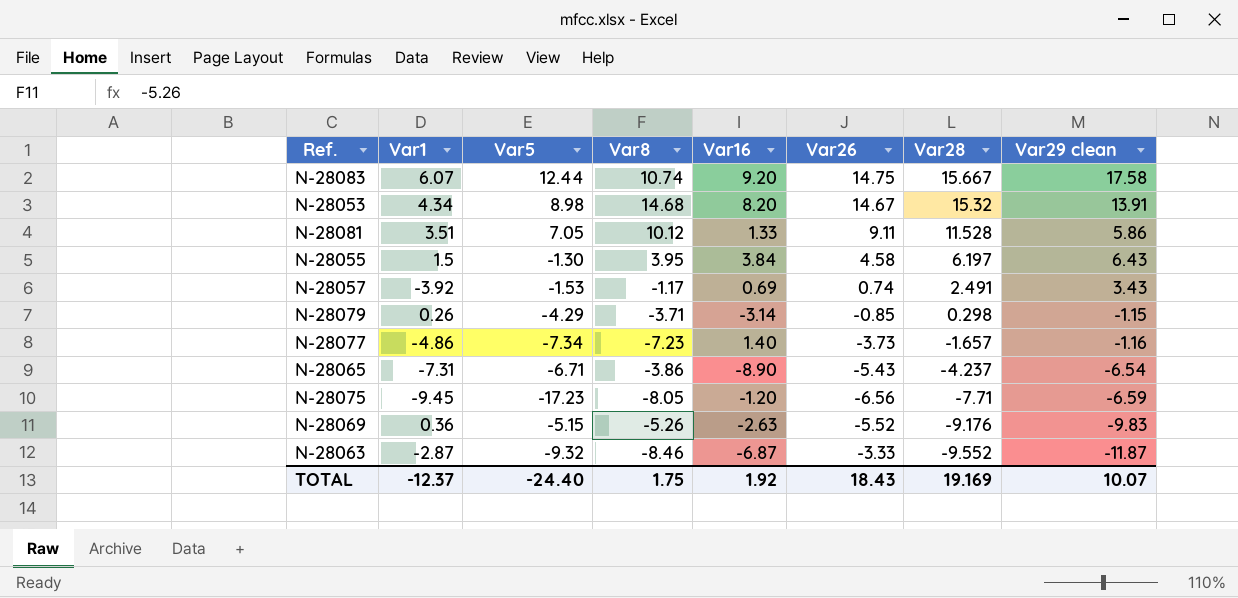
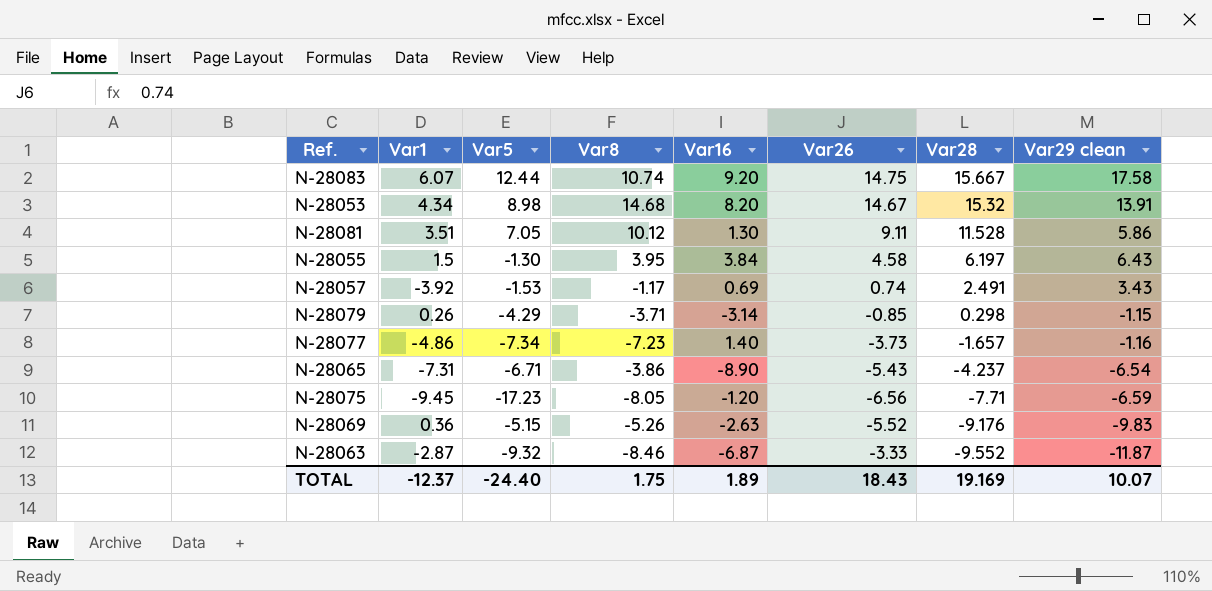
N-28081 | Var16: 1.33 -> 1.30
TOTAL | Var16: 1.92 -> 1.89

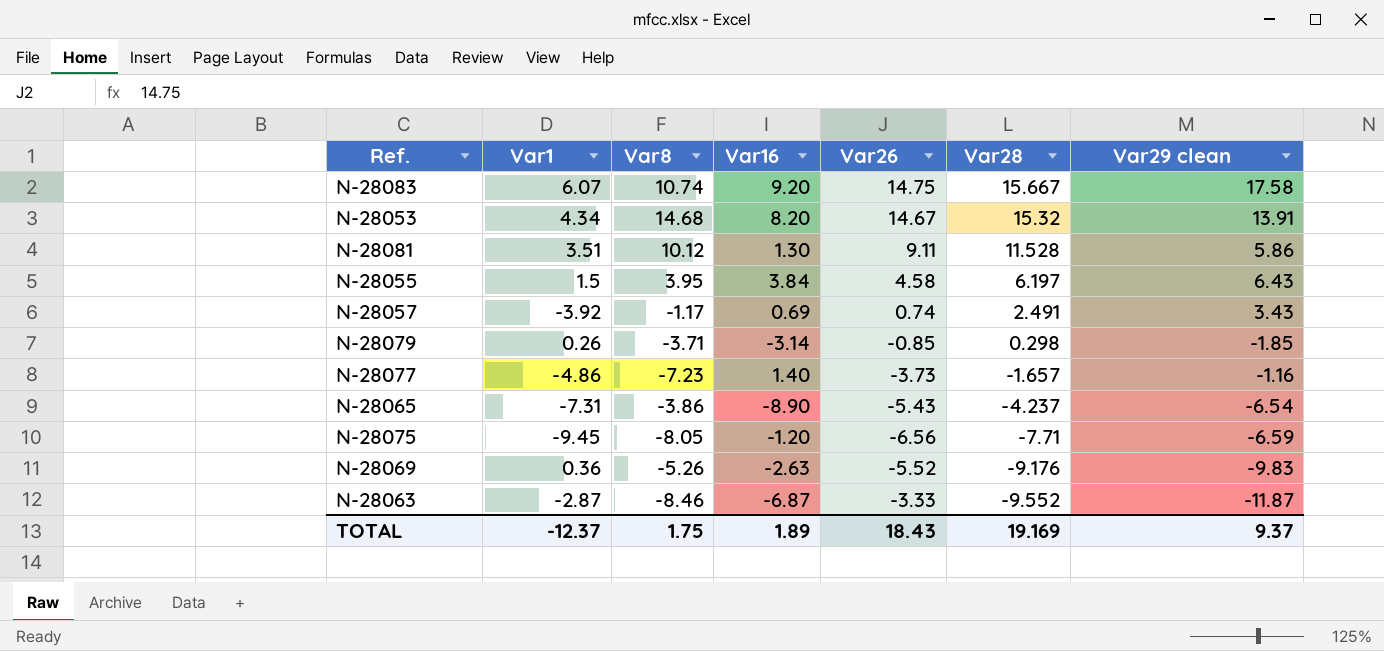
column Var5 | position: 3 -> none
N-28079 | Var29 clean: -1.15 -> -1.85
TOTAL | Var29 clean: 10.07 -> 9.37

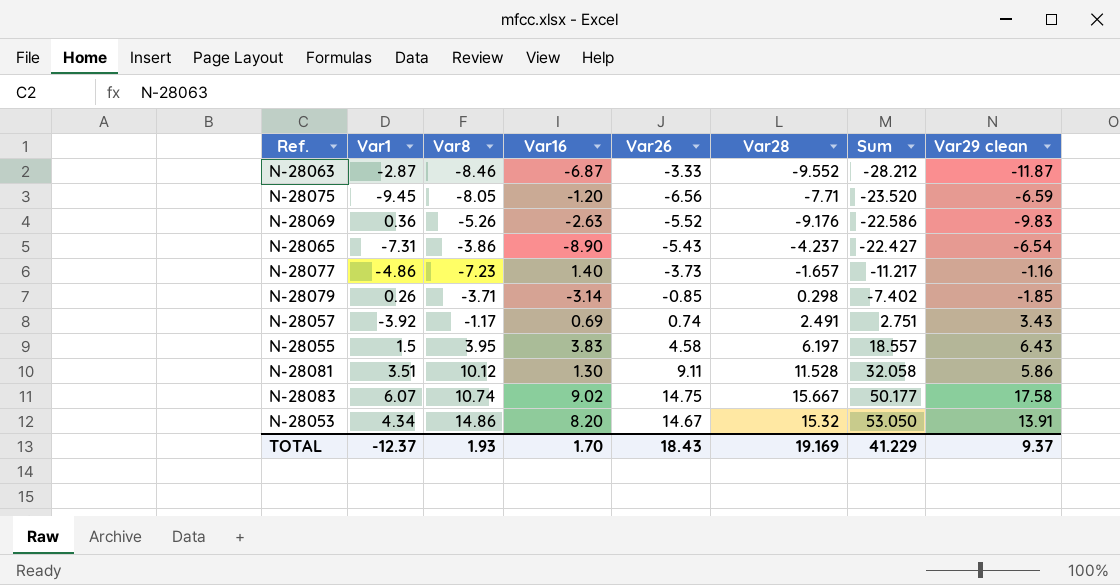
row order: Var28 descending -> Sum ascending
column Sum | formula: none -> [Var8] + [Var16] + [Var26] + [Var28]
N-28055 | Var16: 3.84 -> 3.83
N-28083 | Var16: 9.20 -> 9.02
N-28053 | Var8: 14.68 -> 14.86
TOTAL | Var8: 1.75 -> 1.93
TOTAL | Var16: 1.89 -> 1.70

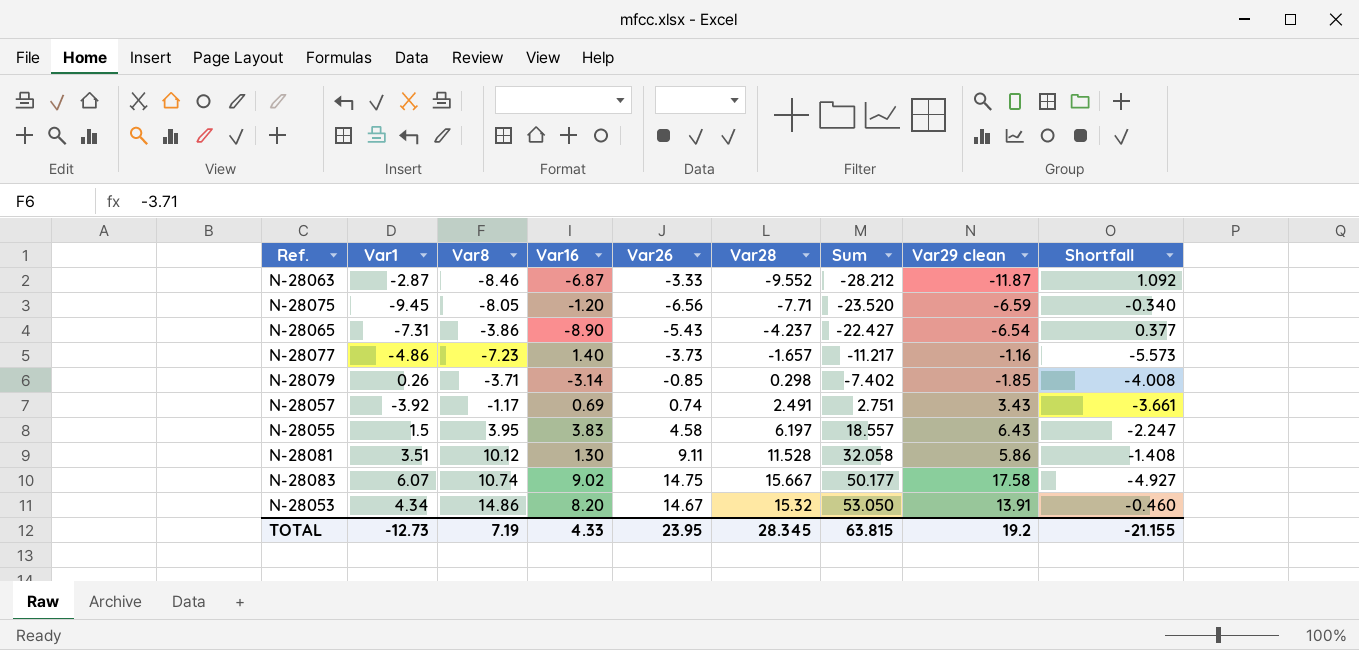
column Shortfall | formula: none -> [Var8] - [Var28]
row N-28069: 0.36 | -5.26 | -2.63 | -5.52 | -9.176 | -22.586 | -9.83 -> none
TOTAL | Var1: -12.37 -> -12.73
TOTAL | Var8: 1.93 -> 7.19
TOTAL | Var16: 1.70 -> 4.33
TOTAL | Var26: 18.43 -> 23.95
TOTAL | Var28: 19.169 -> 28.345
TOTAL | Sum: 41.229 -> 63.815
TOTAL | Var29 clean: 9.37 -> 19.2

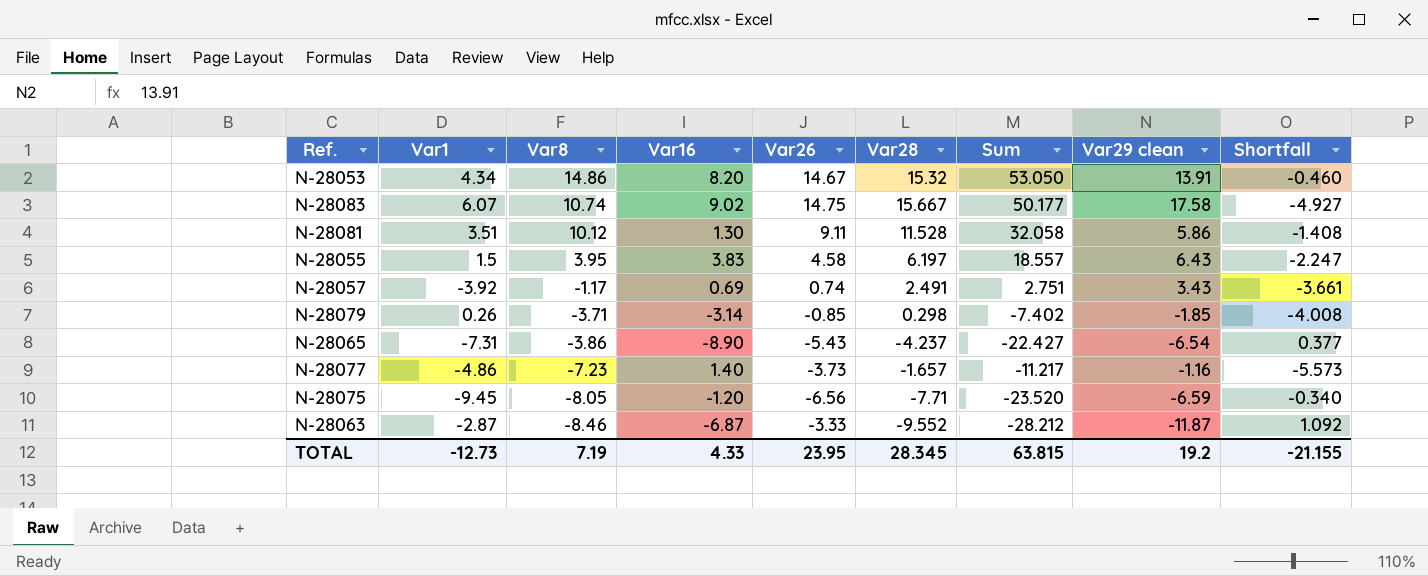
row order: Sum ascending -> Var8 descending

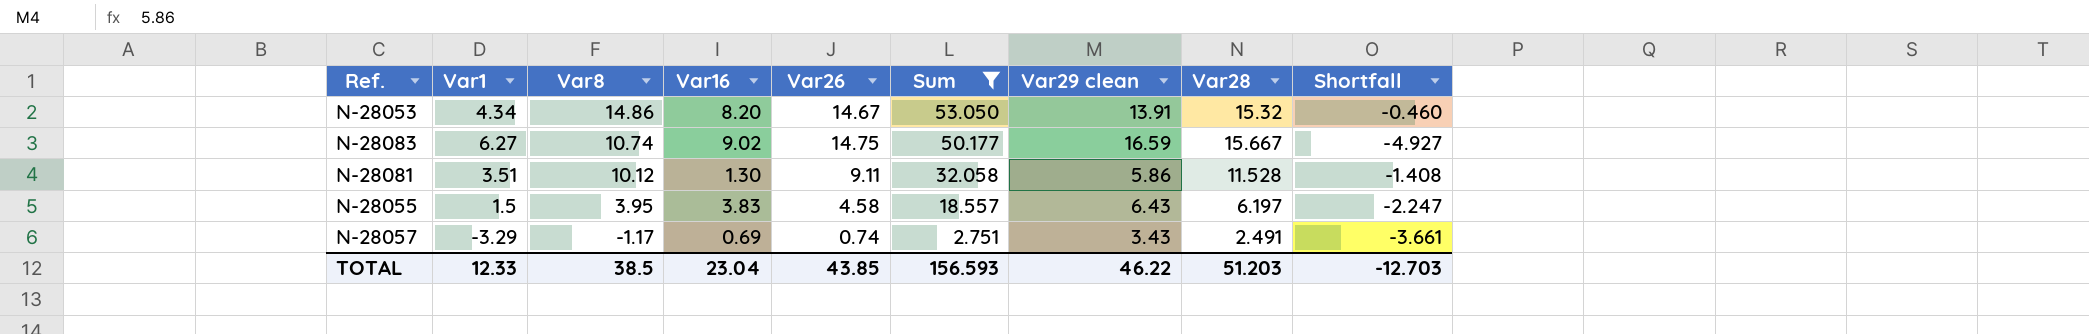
filter: none -> Sum >= 2.751
column Var28 | position: 6 -> 8
N-28083 | Var1: 6.07 -> 6.27
N-28083 | Var29 clean: 17.58 -> 16.59
N-28057 | Var1: -3.92 -> -3.29
TOTAL | Var1: -12.73 -> 12.33
TOTAL | Var8: 7.19 -> 38.5
TOTAL | Var16: 4.33 -> 23.04
TOTAL | Var26: 23.95 -> 43.85
TOTAL | Sum: 63.815 -> 156.593
TOTAL | Var29 clean: 19.2 -> 46.22
TOTAL | Var28: 28.345 -> 51.203
TOTAL | Shortfall: -21.155 -> -12.703

